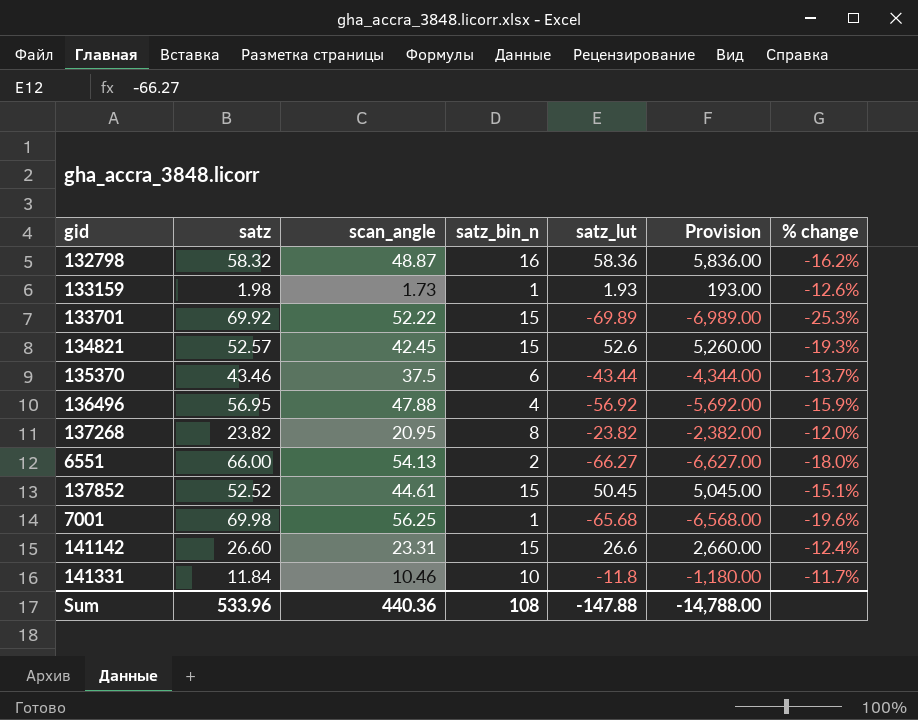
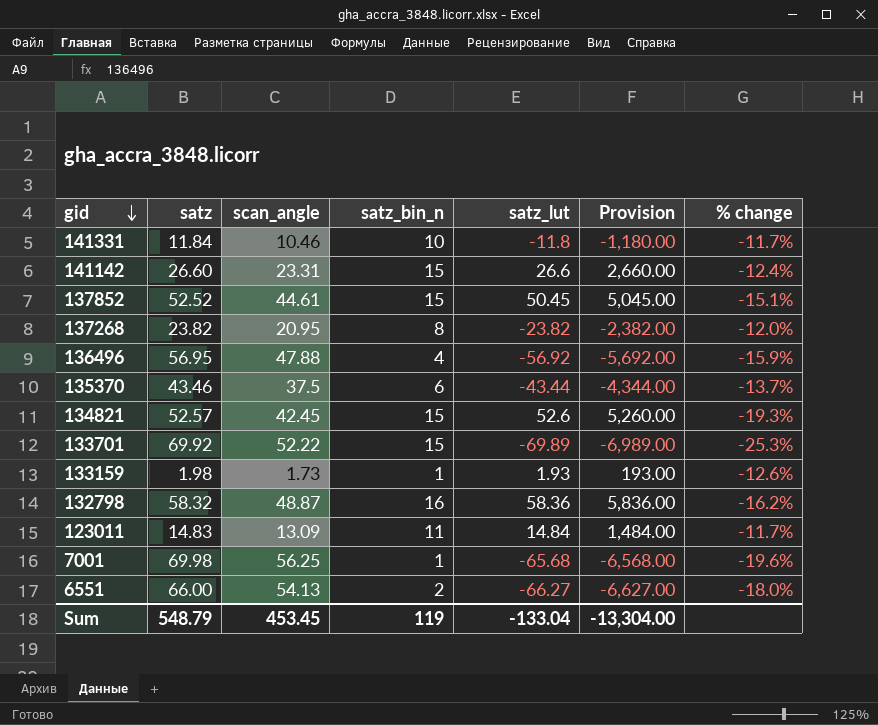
row order: none -> gid descending
row 123011: none -> 14.83 | 13.09 | 11 | 14.84 | 1,484.00 | -11.7%
Sum | satz: 533.96 -> 548.79
Sum | scan_angle: 440.36 -> 453.45
Sum | satz_bin_n: 108 -> 119
Sum | satz_lut: -147.88 -> -133.04
Sum | Provision: -14,788.00 -> -13,304.00

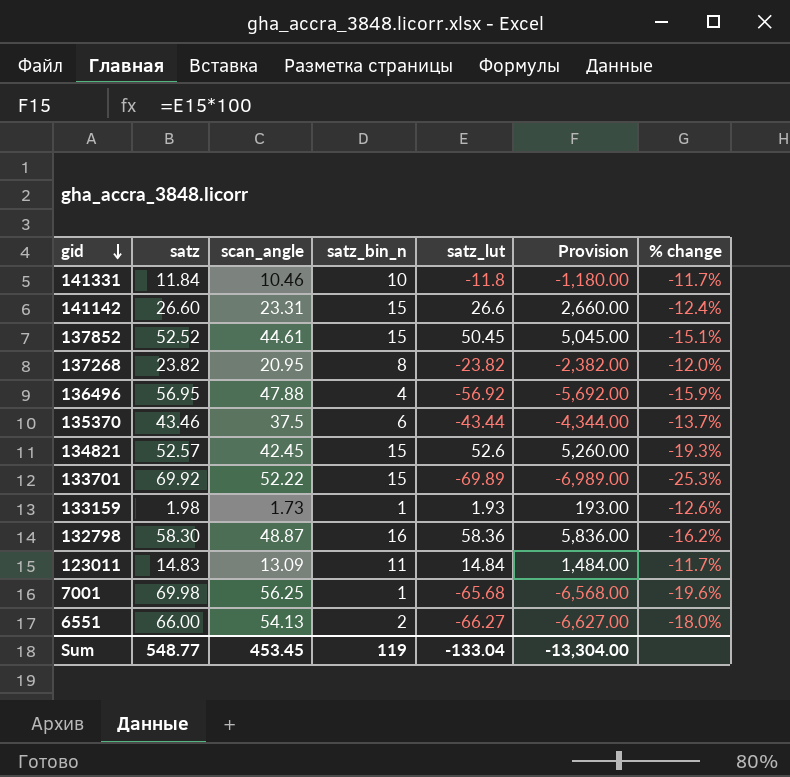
132798 | satz: 58.32 -> 58.30
Sum | satz: 548.79 -> 548.77

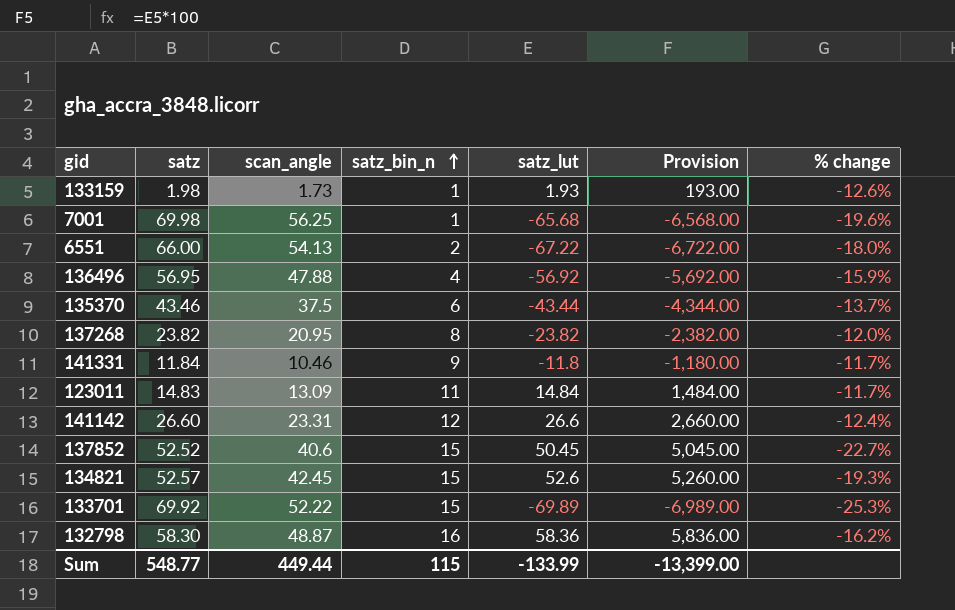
row order: gid descending -> satz_bin_n ascending
6551 | satz_lut: -66.27 -> -67.22
6551 | Provision: -6,627.00 -> -6,722.00
141331 | satz_bin_n: 10 -> 9
141142 | satz_bin_n: 15 -> 12
137852 | scan_angle: 44.61 -> 40.6
137852 | % change: -15.1% -> -22.7%
Sum | scan_angle: 453.45 -> 449.44
Sum | satz_bin_n: 119 -> 115
Sum | satz_lut: -133.04 -> -133.99
Sum | Provision: -13,304.00 -> -13,399.00

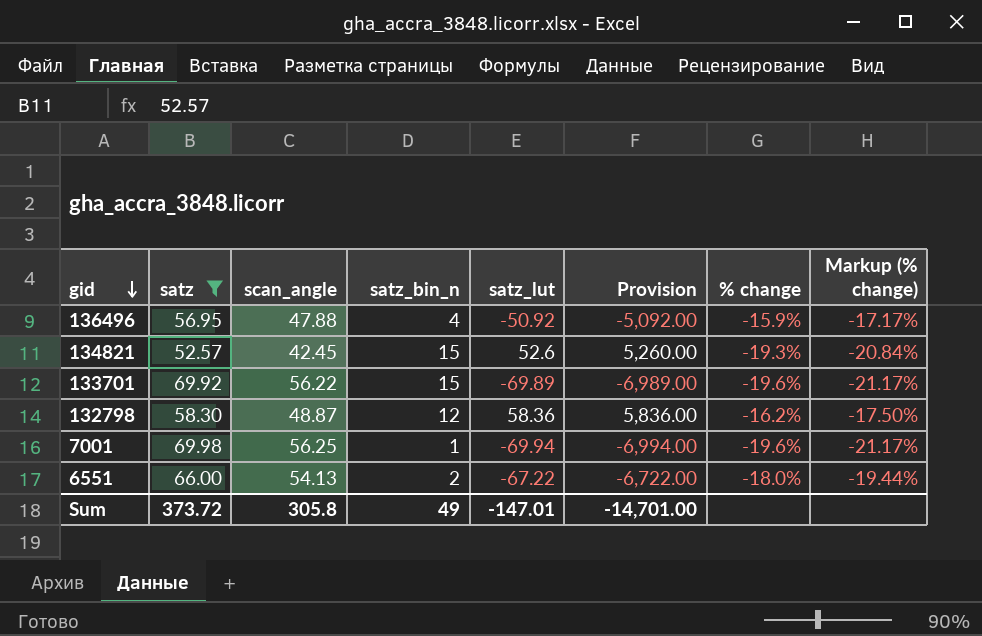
filter: none -> satz >= 52.57
row order: satz_bin_n ascending -> gid descending
column Markup (% change) | formula: none -> [% change] * 1.08
136496 | satz_lut: -56.92 -> -50.92
136496 | Provision: -5,692.00 -> -5,092.00
133701 | scan_angle: 52.22 -> 56.22
133701 | % change: -25.3% -> -19.6%
132798 | satz_bin_n: 16 -> 12
7001 | satz_lut: -65.68 -> -69.94
7001 | Provision: -6,568.00 -> -6,994.00
Sum | satz: 548.77 -> 373.72
Sum | scan_angle: 449.44 -> 305.8
Sum | satz_bin_n: 115 -> 49
Sum | satz_lut: -133.99 -> -147.01
Sum | Provision: -13,399.00 -> -14,701.00

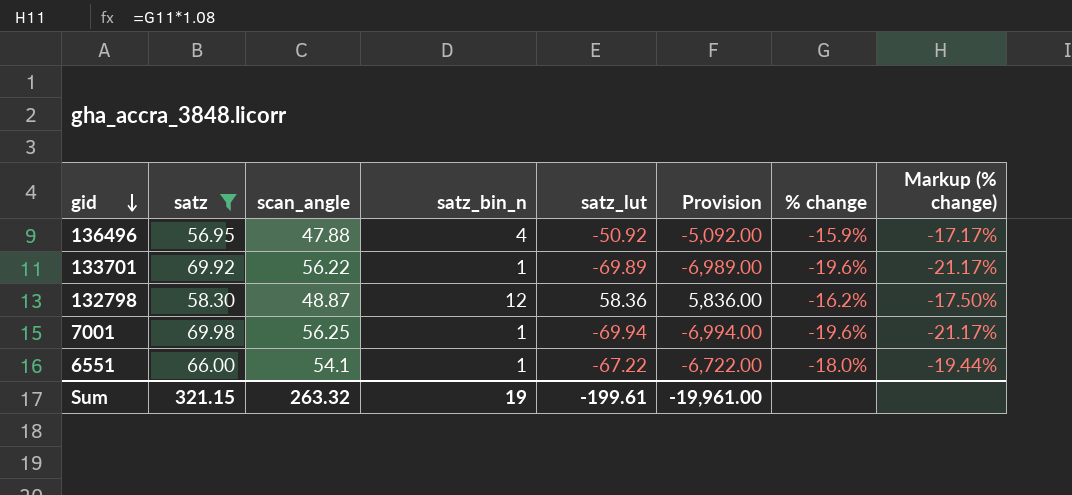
row 134821: 52.57 | 42.45 | 15 | 52.6 | 5,260.00 | -19.3% | -20.84% -> none
133701 | satz_bin_n: 15 -> 1
6551 | scan_angle: 54.13 -> 54.1
6551 | satz_bin_n: 2 -> 1
Sum | satz: 373.72 -> 321.15
Sum | scan_angle: 305.8 -> 263.32
Sum | satz_bin_n: 49 -> 19
Sum | satz_lut: -147.01 -> -199.61
Sum | Provision: -14,701.00 -> -19,961.00

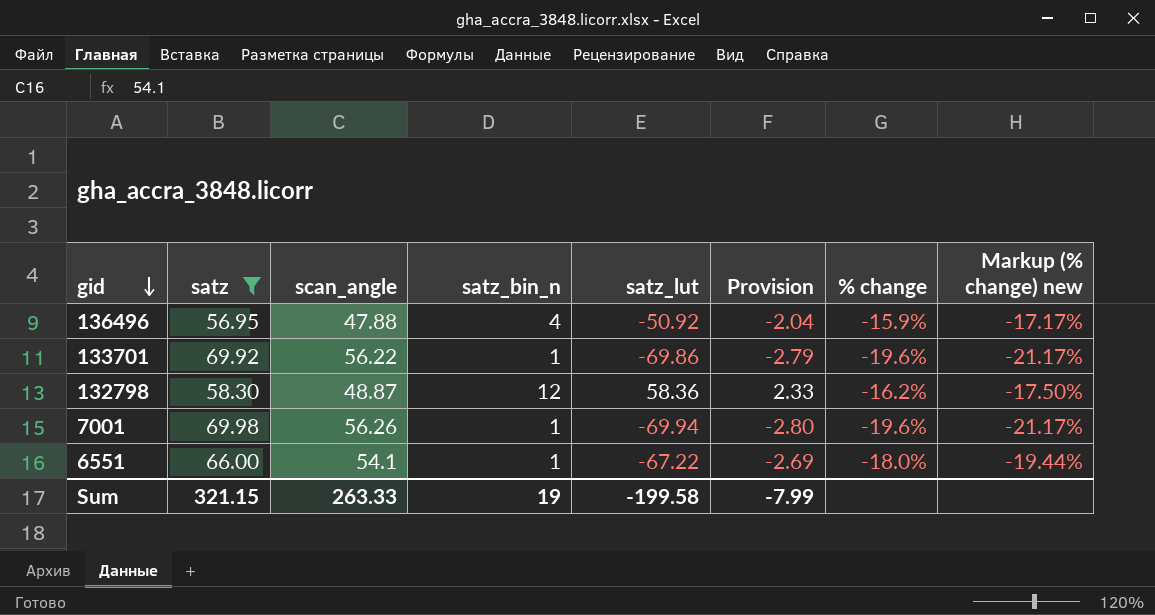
column Provision | formula: [satz_lut] * 100 -> [satz_lut] * 0.04
column name: Markup (% change) -> Markup (% change) new
133701 | satz_lut: -69.89 -> -69.86
7001 | scan_angle: 56.25 -> 56.26
Sum | scan_angle: 263.32 -> 263.33
Sum | satz_lut: -199.61 -> -199.58
Sum | Provision: -19,961.00 -> -7.99

